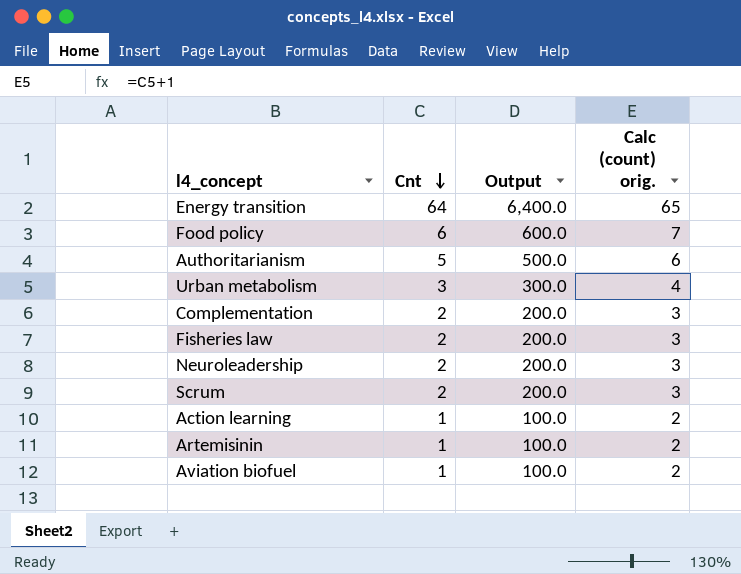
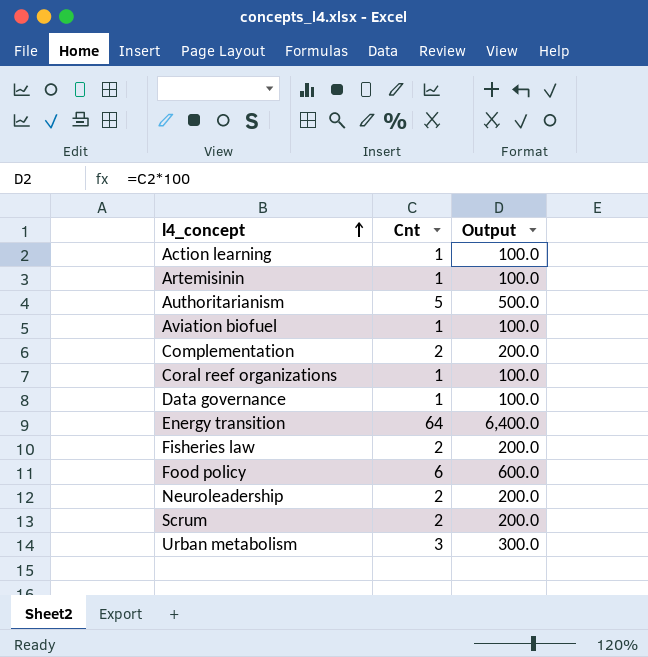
row order: Cnt descending -> l4_concept ascending
column Calc (count) orig. | formula: [Cnt] + 1 -> none
row Coral reef organizations: none -> 1 | 100.0
row Data governance: none -> 1 | 100.0

